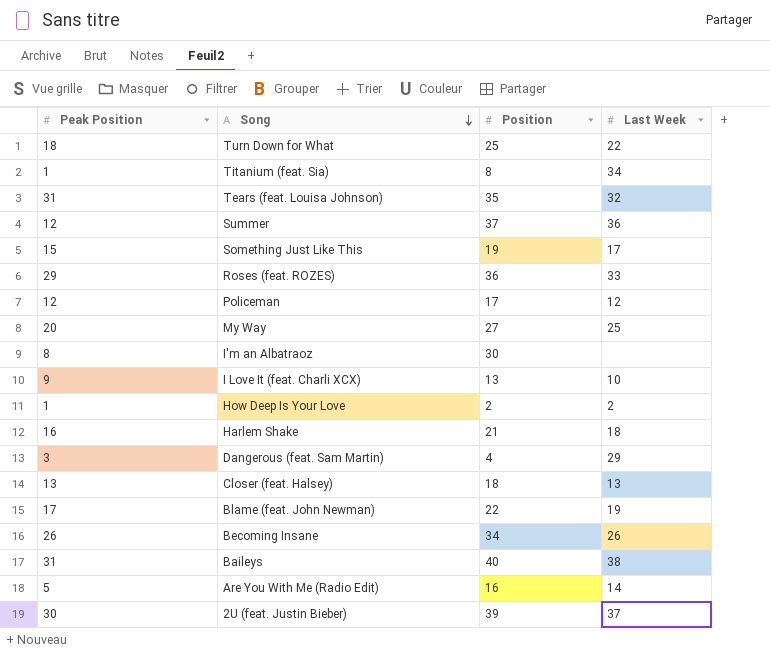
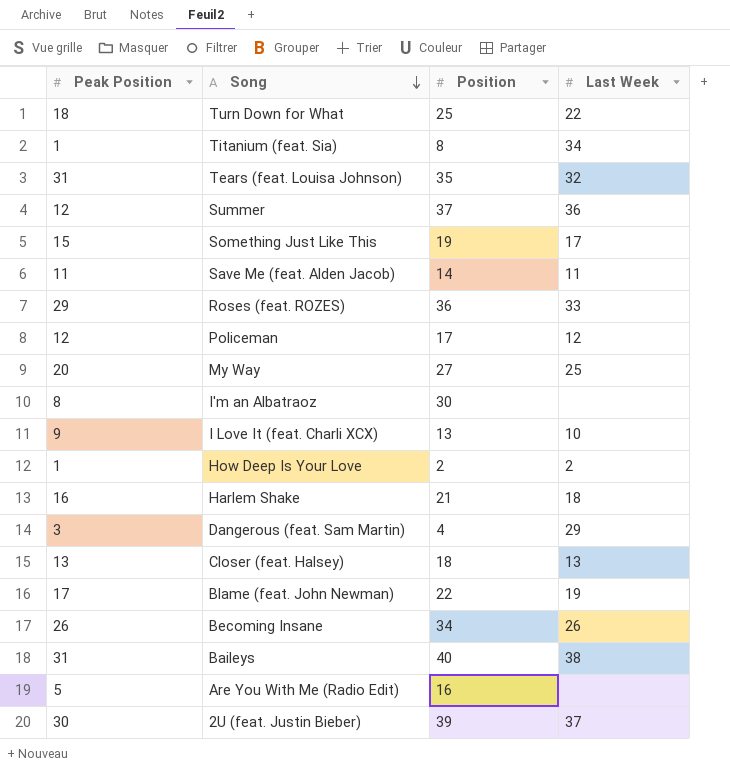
row Save Me (feat. Alden Jacob): none -> 11 | 14 | 11
Are You With Me (Radio Edit) | Last Week: 14 -> none

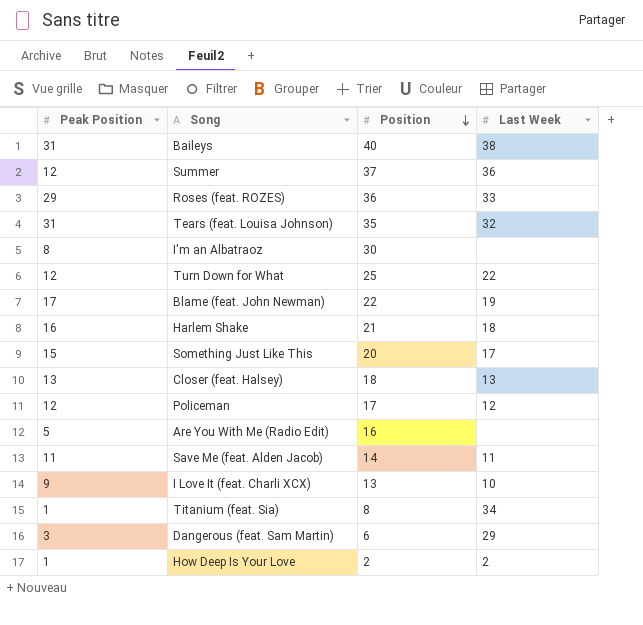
row order: Song descending -> Position descending
row My Way: 20 | 27 | 25 -> none
row Becoming Insane: 26 | 34 | 26 -> none
row 2U (feat. Justin Bieber): 30 | 39 | 37 -> none
Turn Down for What | Peak Position: 18 -> 12
Something Just Like This | Position: 19 -> 20
Dangerous (feat. Sam Martin) | Position: 4 -> 6

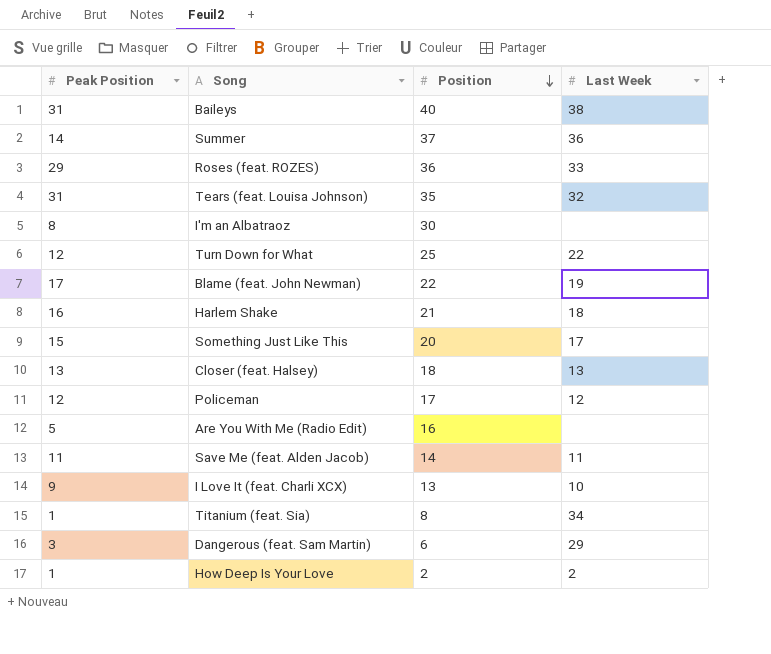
Summer | Peak Position: 12 -> 14

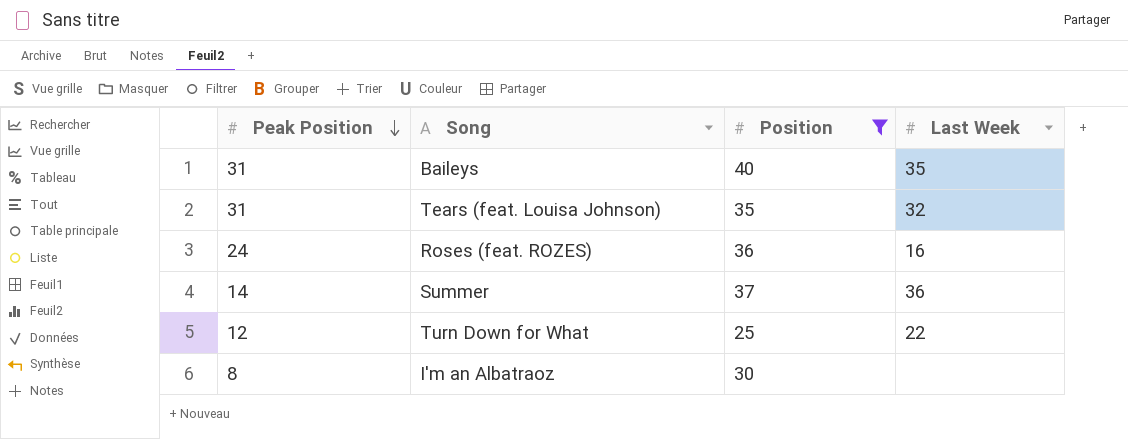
filter: none -> Position >= 25
row order: Position descending -> Peak Position descending
Baileys | Last Week: 38 -> 35
Roses (feat. ROZES) | Peak Position: 29 -> 24
Roses (feat. ROZES) | Last Week: 33 -> 16

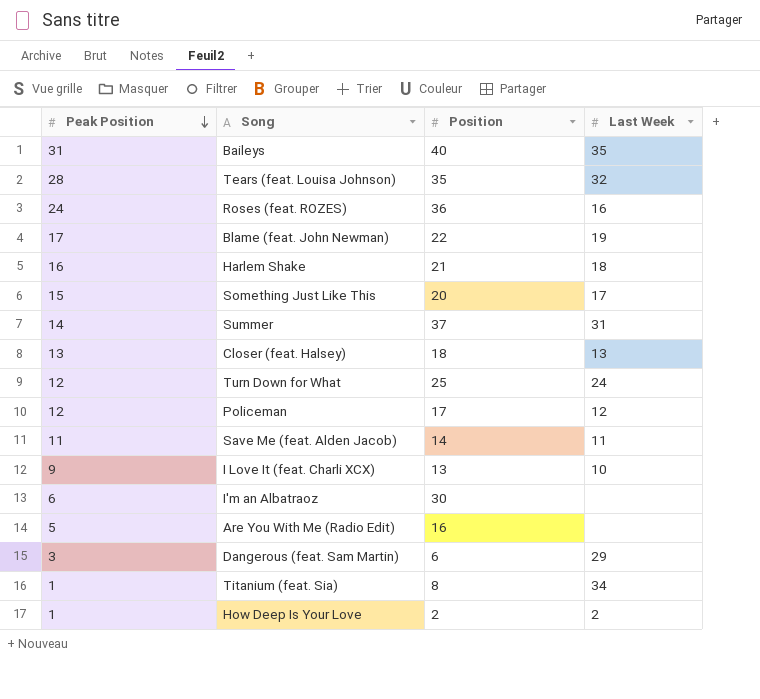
filter: Position >= 25 -> none
Tears (feat. Louisa Johnson) | Peak Position: 31 -> 28
Summer | Last Week: 36 -> 31
Turn Down for What | Last Week: 22 -> 24
I'm an Albatraoz | Peak Position: 8 -> 6

